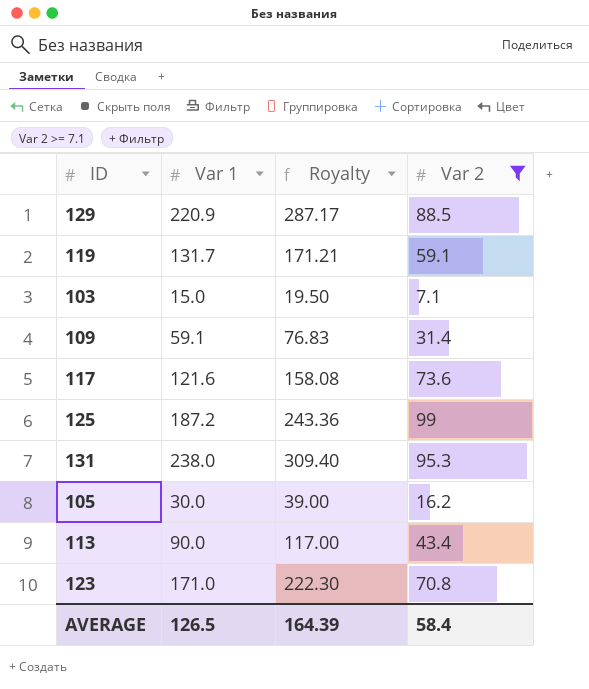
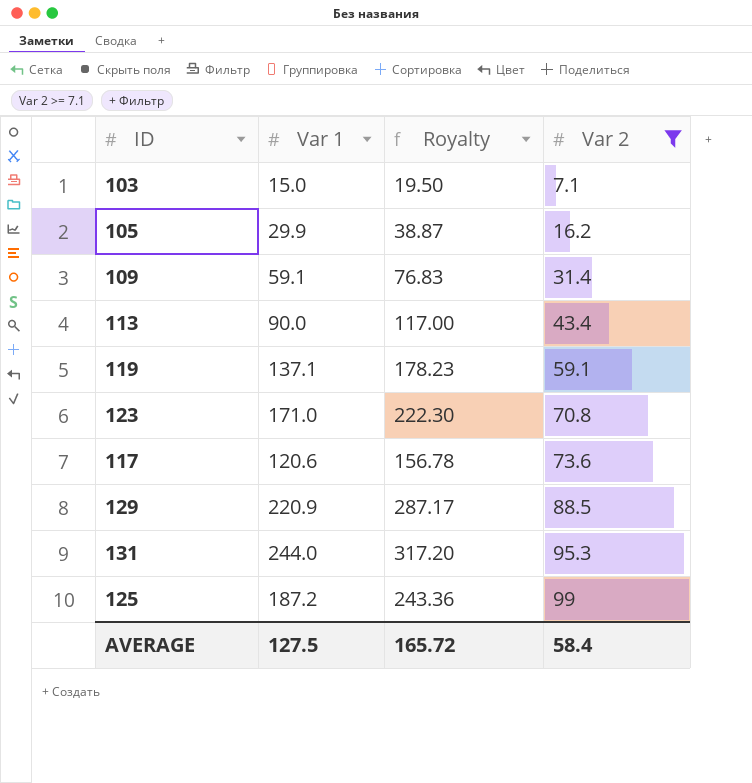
row order: none -> Var 2 ascending
105 | Var 1: 30.0 -> 29.9
105 | Royalty: 39.00 -> 38.87
119 | Var 1: 131.7 -> 137.1
119 | Royalty: 171.21 -> 178.23
117 | Var 1: 121.6 -> 120.6
117 | Royalty: 158.08 -> 156.78
131 | Var 1: 238.0 -> 244.0
131 | Royalty: 309.40 -> 317.20
AVERAGE | Var 1: 126.5 -> 127.5
AVERAGE | Royalty: 164.39 -> 165.72

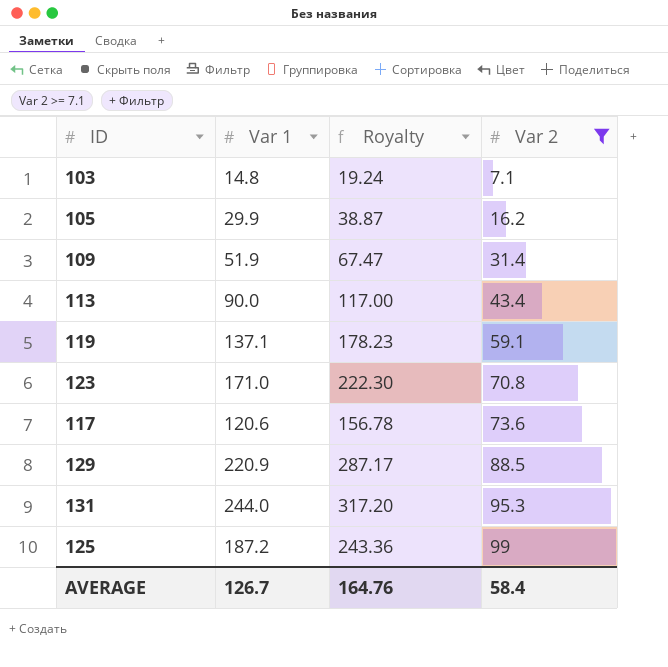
103 | Var 1: 15.0 -> 14.8
103 | Royalty: 19.50 -> 19.24
109 | Var 1: 59.1 -> 51.9
109 | Royalty: 76.83 -> 67.47
AVERAGE | Var 1: 127.5 -> 126.7
AVERAGE | Royalty: 165.72 -> 164.76

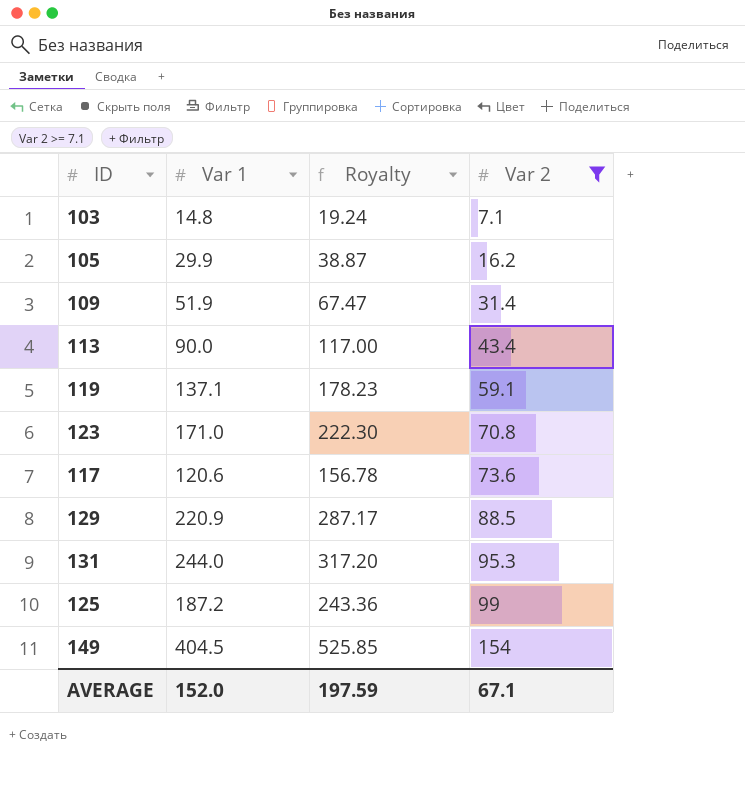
row 149: none -> 404.5 | 525.85 | 154
AVERAGE | Var 1: 126.7 -> 152.0
AVERAGE | Royalty: 164.76 -> 197.59
AVERAGE | Var 2: 58.4 -> 67.1

